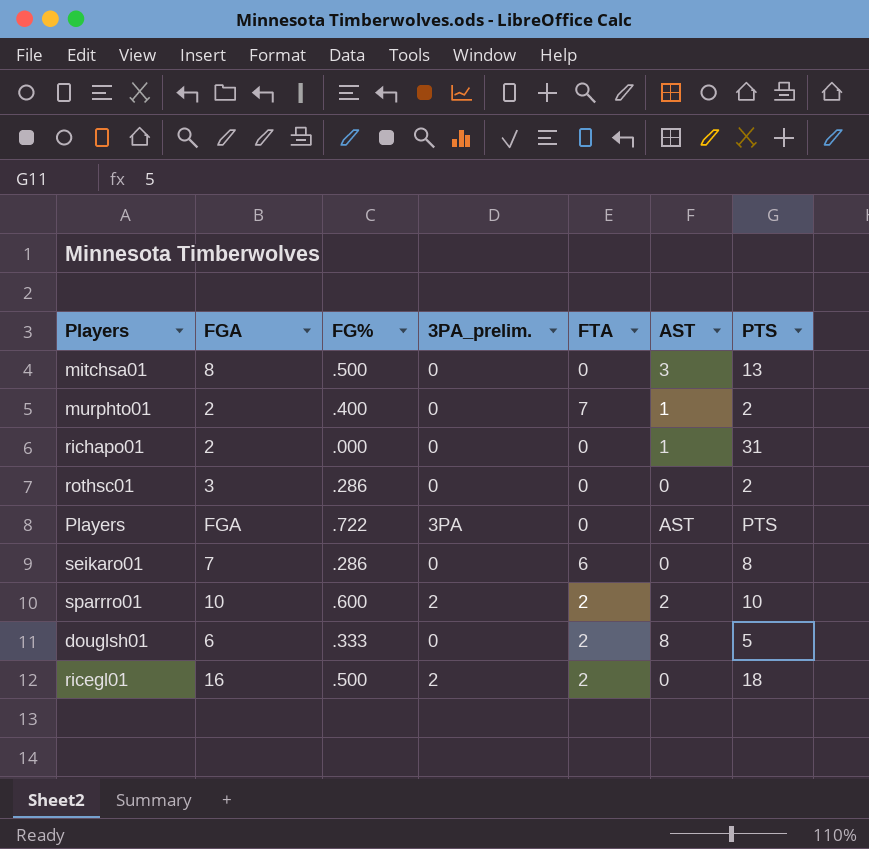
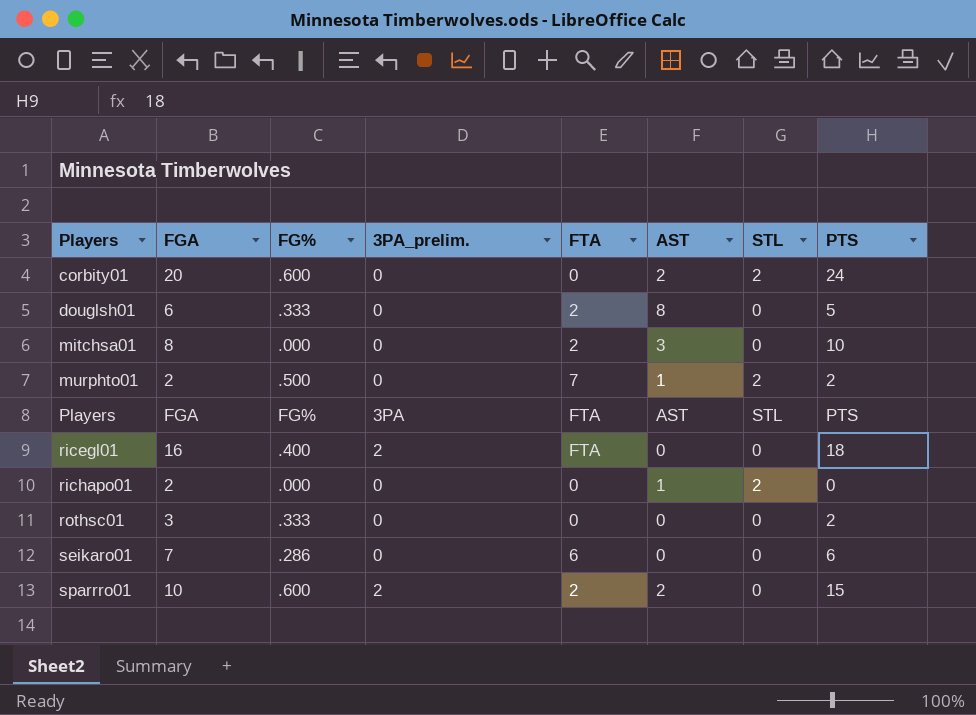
row order: none -> Players ascending
column STL | position: none -> 7
row corbity01: none -> 20 | .600 | 0 | 0 | 2 | 2 | 24
mitchsa01 | FG%: .500 -> .000
mitchsa01 | FTA: 0 -> 2
mitchsa01 | PTS: 13 -> 10
murphto01 | FG%: .400 -> .500
Players | FG%: .722 -> FG%
Players | FTA: 0 -> FTA
ricegl01 | FG%: .500 -> .400
ricegl01 | FTA: 2 -> FTA
richapo01 | PTS: 31 -> 0
rothsc01 | FG%: .286 -> .333
seikaro01 | PTS: 8 -> 6
sparrro01 | PTS: 10 -> 15

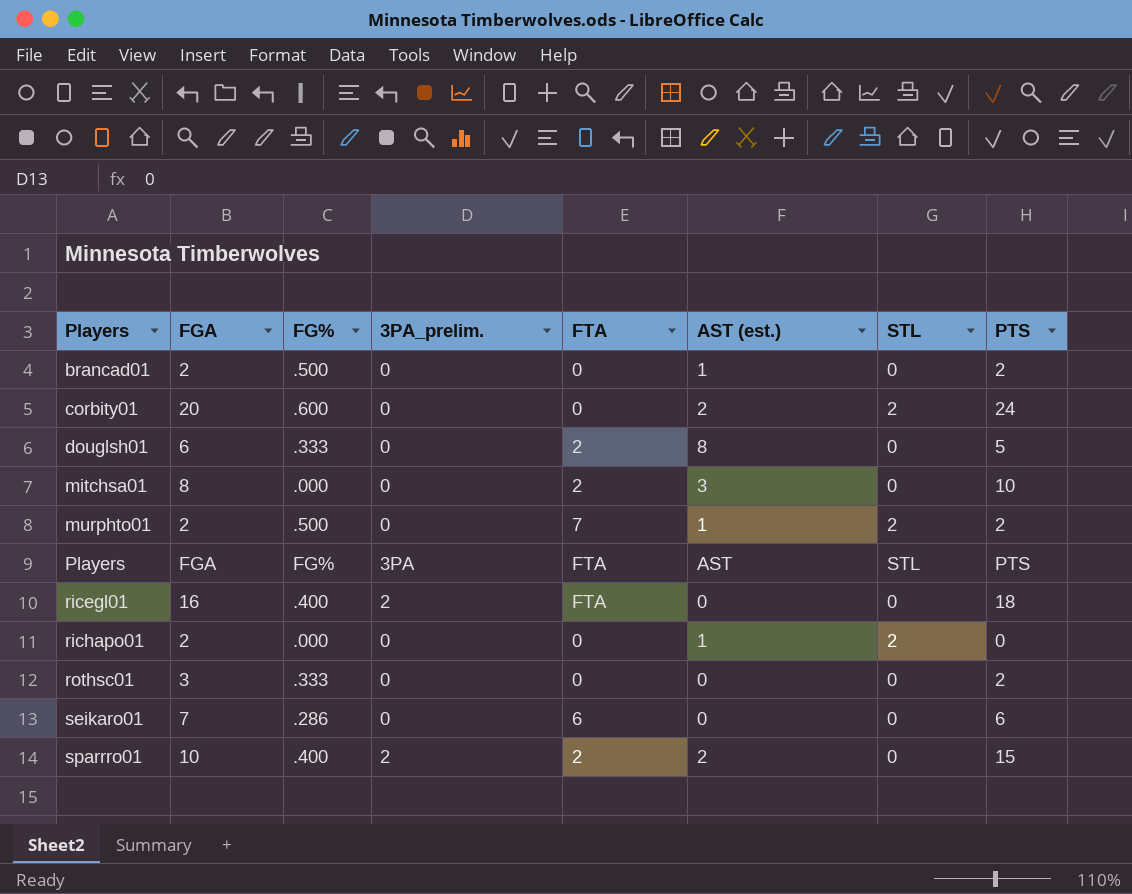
column name: AST -> AST (est.)
row brancad01: none -> 2 | .500 | 0 | 0 | 1 | 0 | 2
sparrro01 | FG%: .600 -> .400

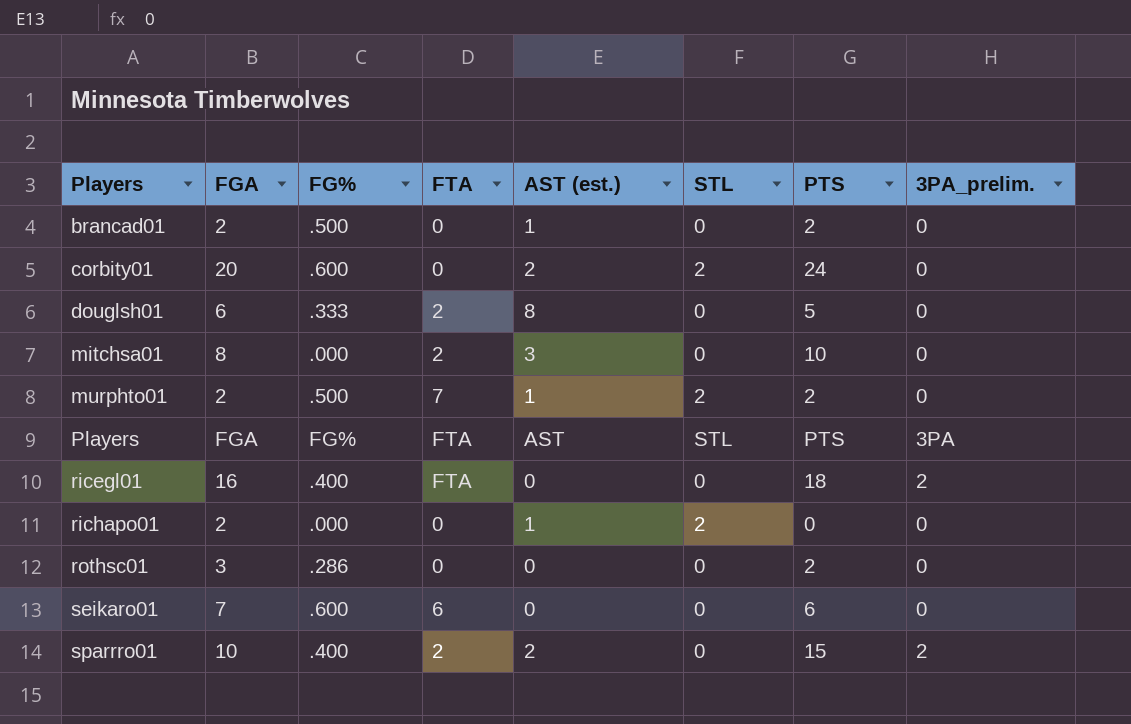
column 3PA_prelim. | position: 4 -> 8
rothsc01 | FG%: .333 -> .286
seikaro01 | FG%: .286 -> .600

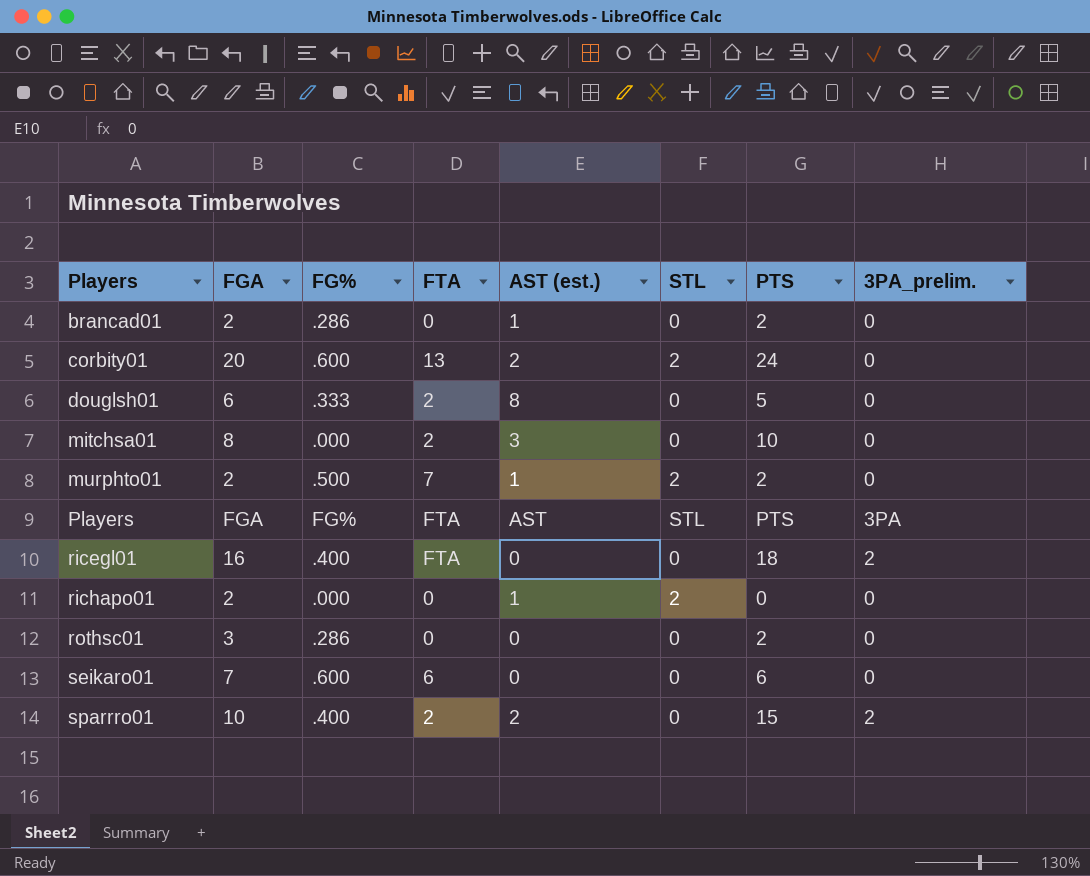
brancad01 | FG%: .500 -> .286
corbity01 | FTA: 0 -> 13

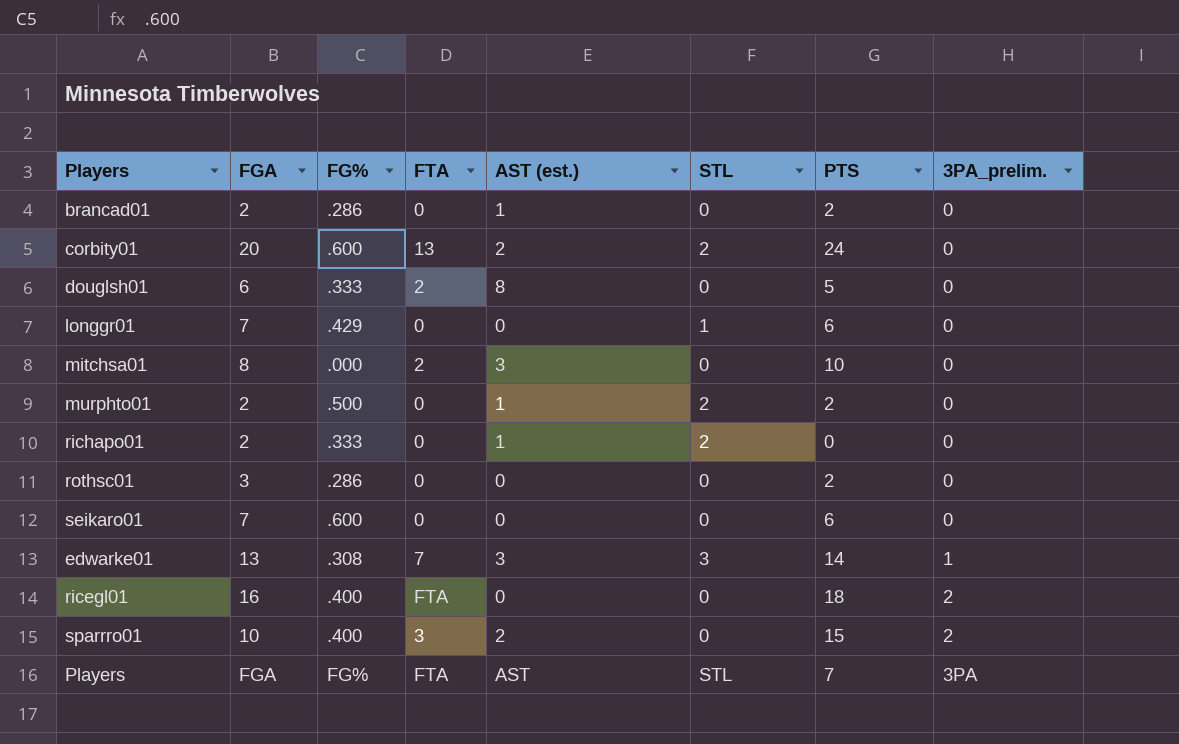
row order: Players ascending -> 3PA_prelim. ascending
row longgr01: none -> 7 | .429 | 0 | 0 | 1 | 6 | 0
murphto01 | FTA: 7 -> 0
richapo01 | FG%: .000 -> .333
seikaro01 | FTA: 6 -> 0
row edwarke01: none -> 13 | .308 | 7 | 3 | 3 | 14 | 1
sparrro01 | FTA: 2 -> 3
Players | PTS: PTS -> 7

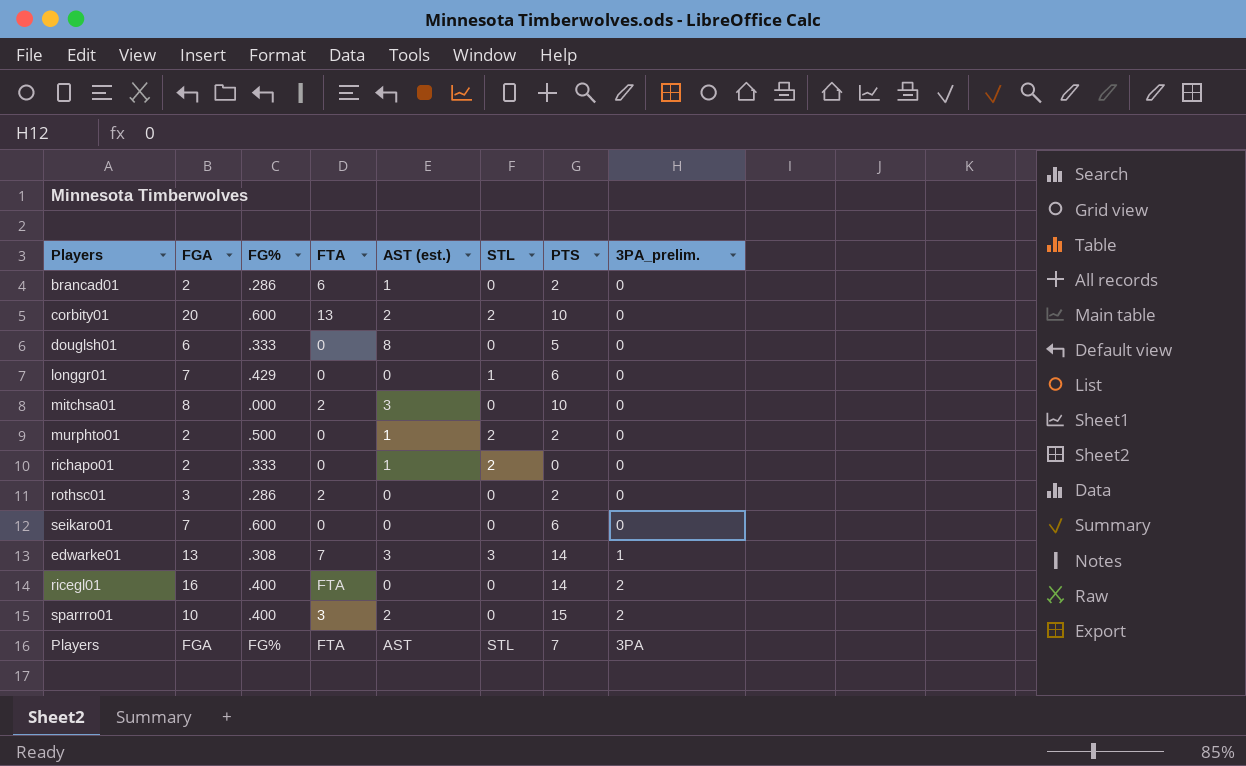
brancad01 | FTA: 0 -> 6
corbity01 | PTS: 24 -> 10
douglsh01 | FTA: 2 -> 0
rothsc01 | FTA: 0 -> 2
ricegl01 | PTS: 18 -> 14

